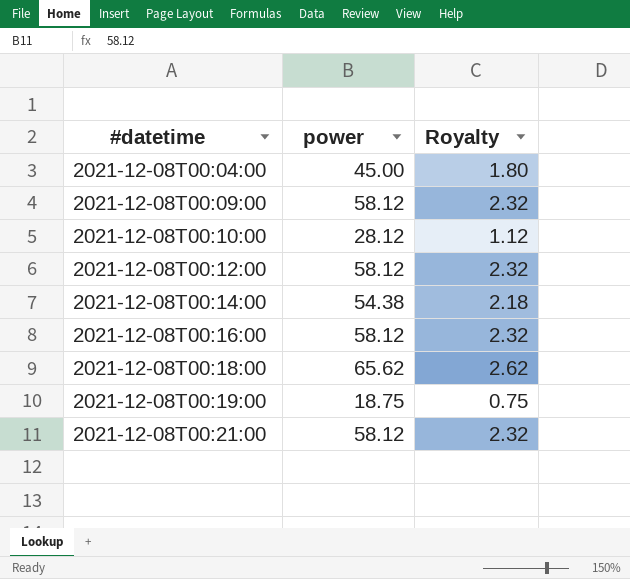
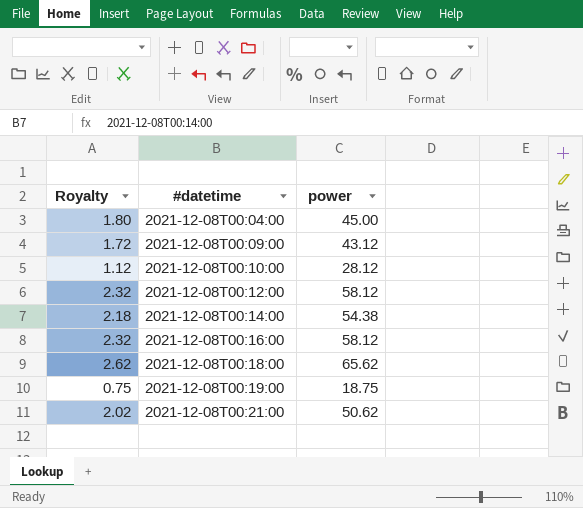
column Royalty | position: 3 -> 1
2021-12-08T00:09:00 | Royalty: 2.32 -> 1.72
2021-12-08T00:09:00 | power: 58.12 -> 43.12
2021-12-08T00:21:00 | Royalty: 2.32 -> 2.02
2021-12-08T00:21:00 | power: 58.12 -> 50.62

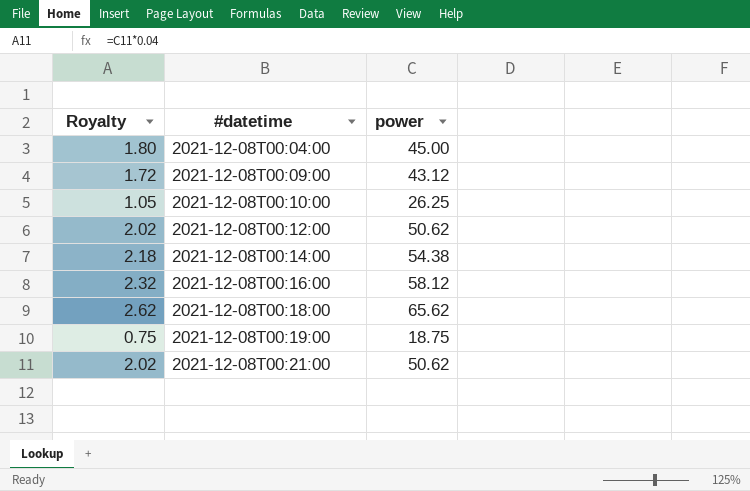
2021-12-08T00:10:00 | Royalty: 1.12 -> 1.05
2021-12-08T00:10:00 | power: 28.12 -> 26.25
2021-12-08T00:12:00 | Royalty: 2.32 -> 2.02
2021-12-08T00:12:00 | power: 58.12 -> 50.62

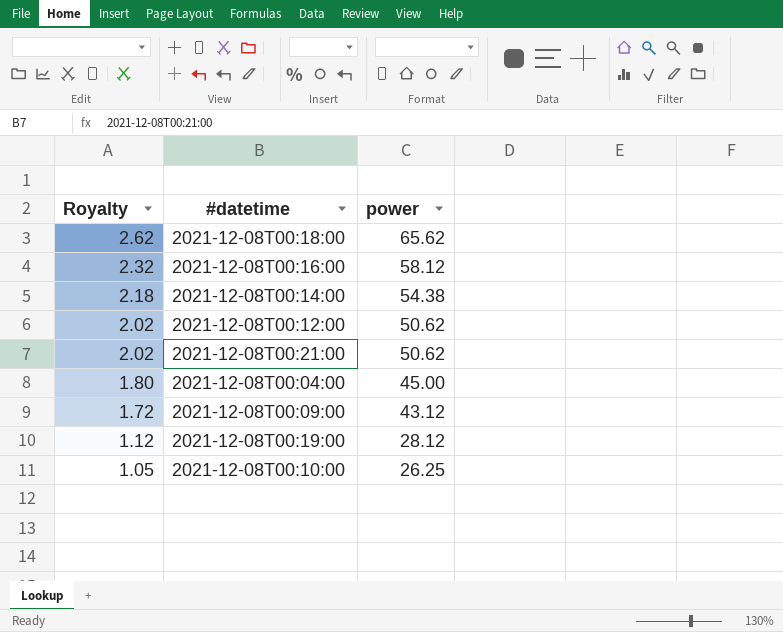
row order: #datetime ascending -> Royalty descending
2021-12-08T00:19:00 | Royalty: 0.75 -> 1.12
2021-12-08T00:19:00 | power: 18.75 -> 28.12

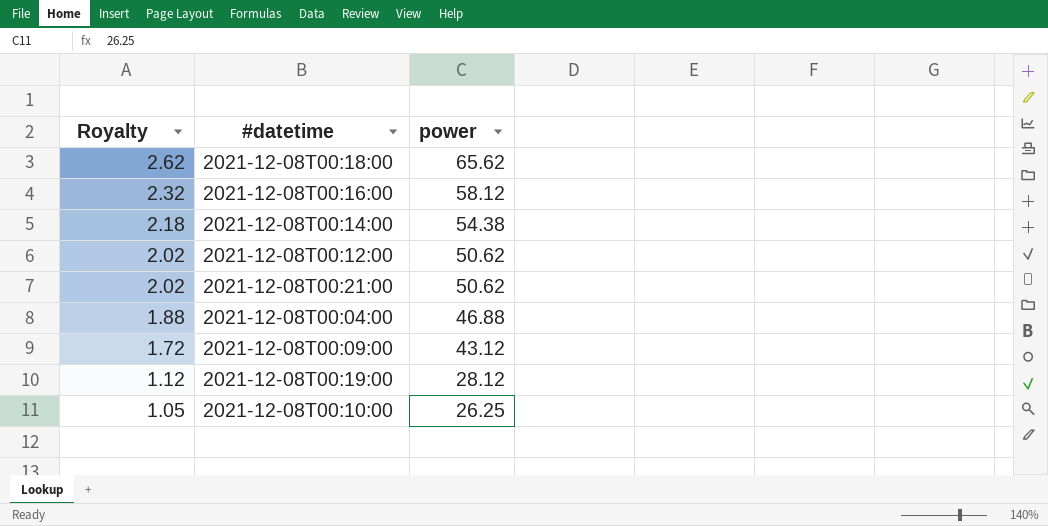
2021-12-08T00:04:00 | Royalty: 1.80 -> 1.88
2021-12-08T00:04:00 | power: 45.00 -> 46.88

